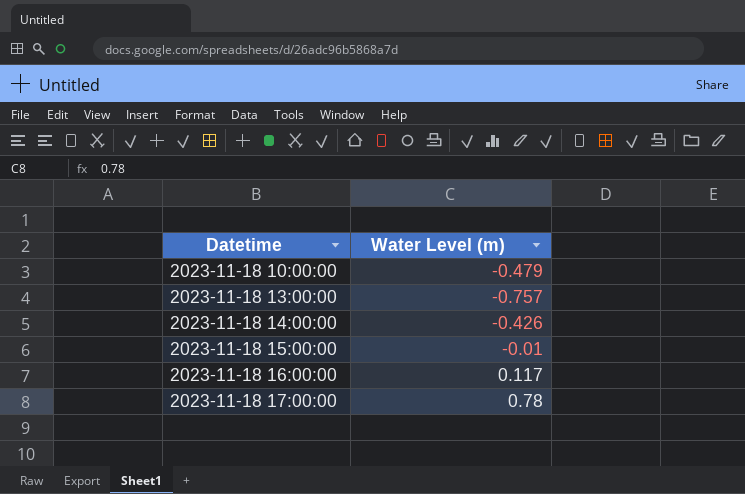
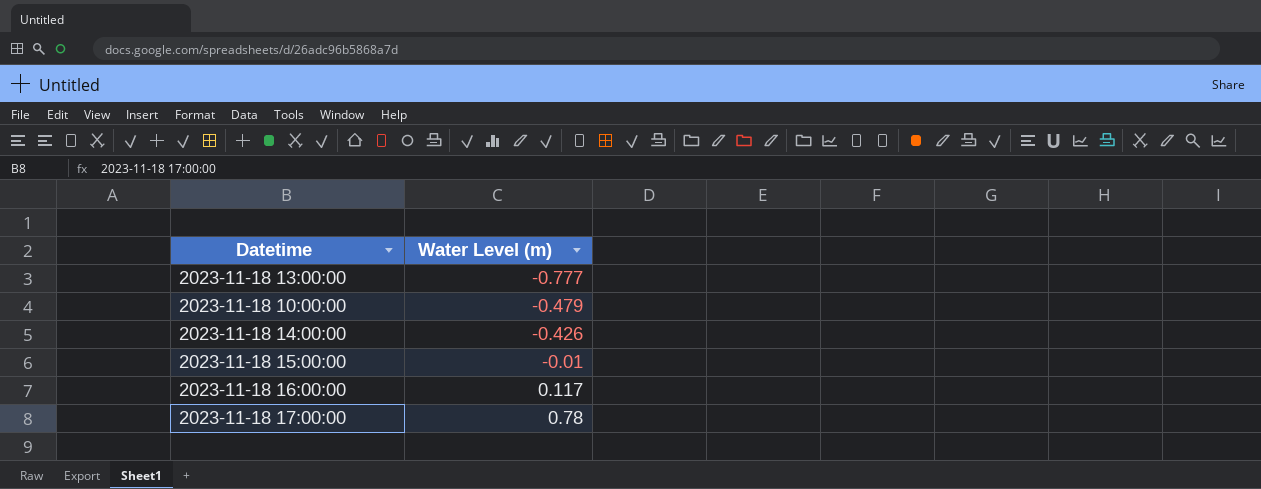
row order: Datetime ascending -> Water Level (m) ascending
2023-11-18 13:00:00 | Water Level (m): -0.757 -> -0.777

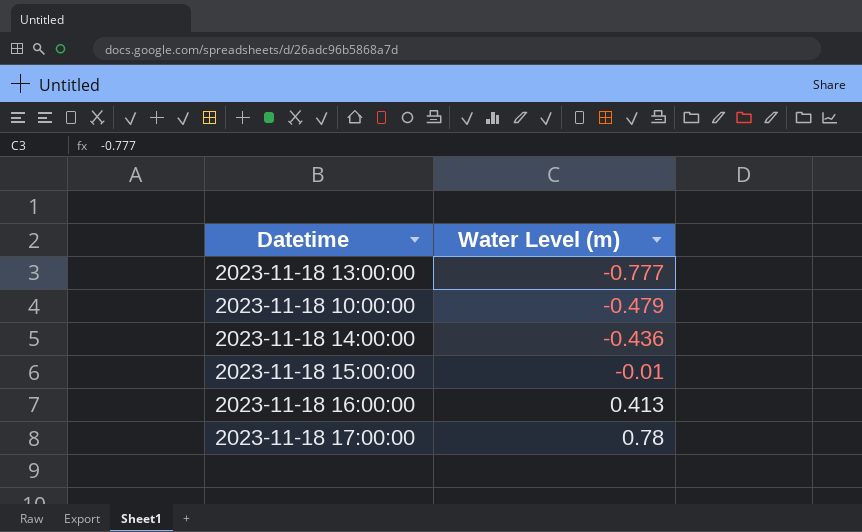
2023-11-18 14:00:00 | Water Level (m): -0.426 -> -0.436
2023-11-18 16:00:00 | Water Level (m): 0.117 -> 0.413

